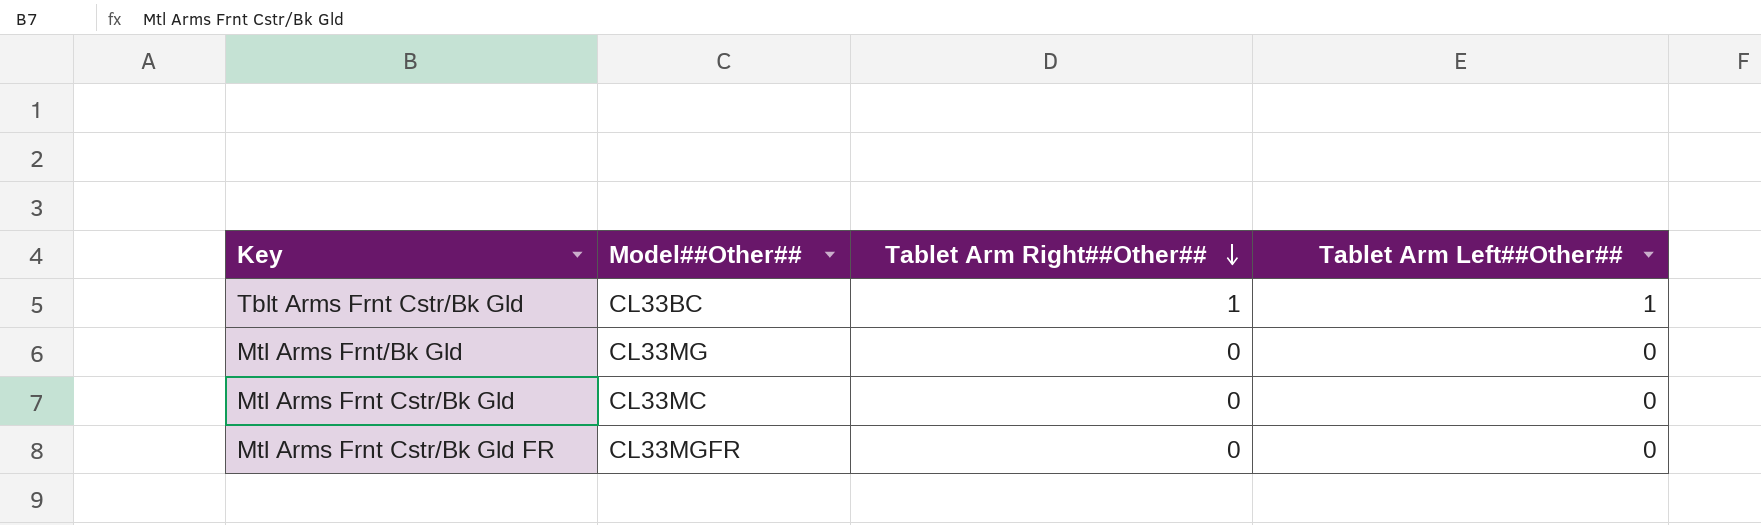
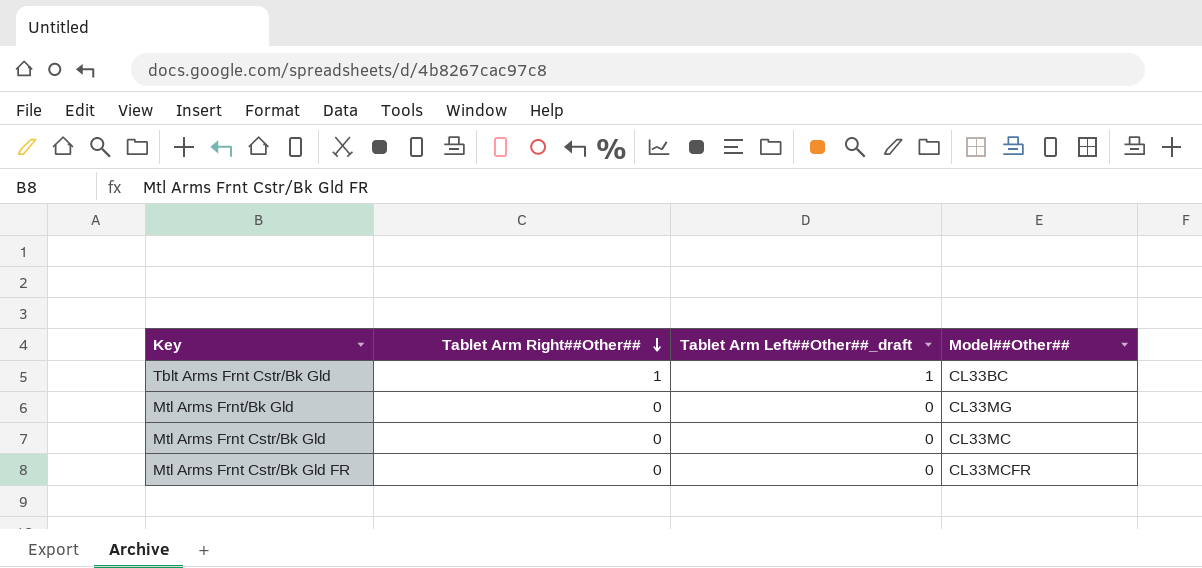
column name: Tablet Arm Left##Other## -> Tablet Arm Left##Other##_draft
column Model##Other## | position: 2 -> 4
Mtl Arms Frnt Cstr/Bk Gld FR | Model##Other##: CL33MGFR -> CL33MCFR

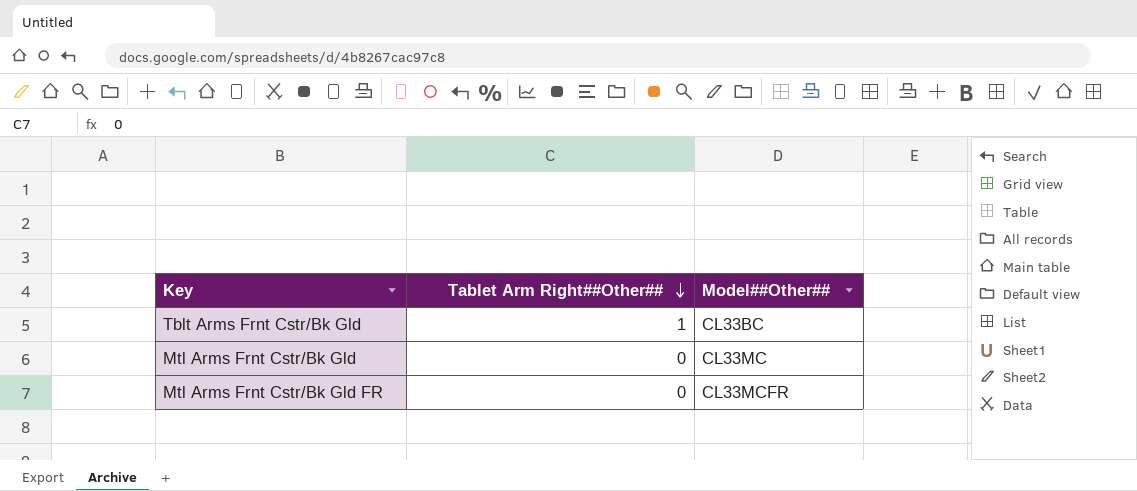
column Tablet Arm Left##Other##_draft | position: 3 -> none
row Mtl Arms Frnt/Bk Gld: 0 | 0 | CL33MG -> none

